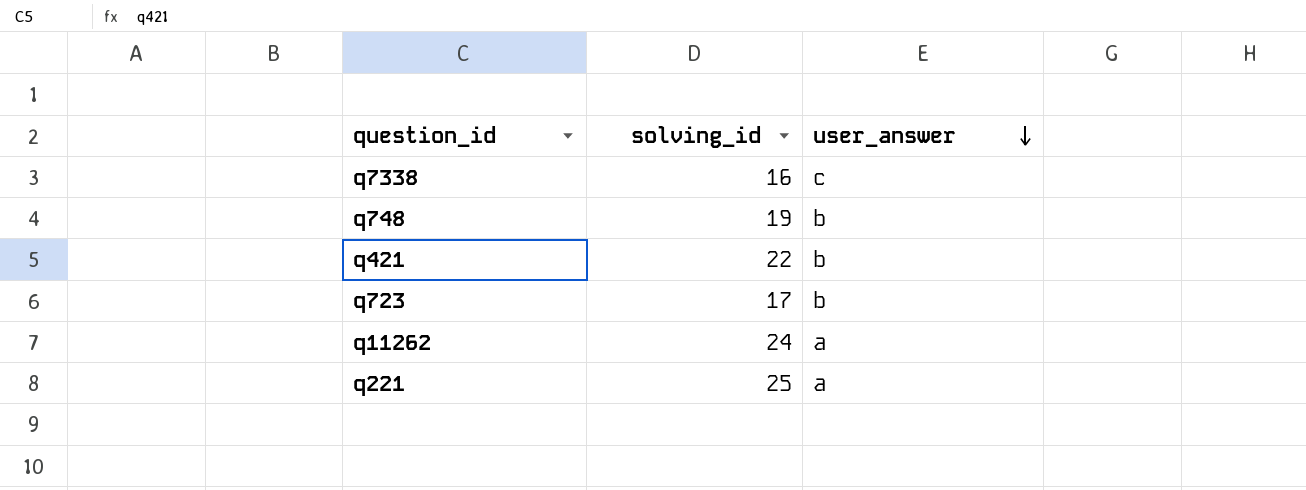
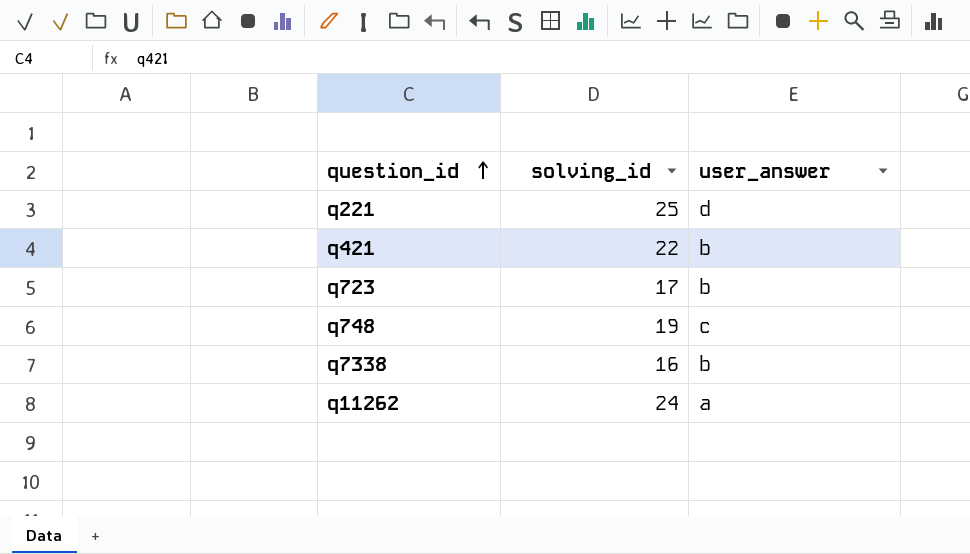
row order: user_answer descending -> question_id ascending
q221 | user_answer: a -> d
q748 | user_answer: b -> c
q7338 | user_answer: c -> b

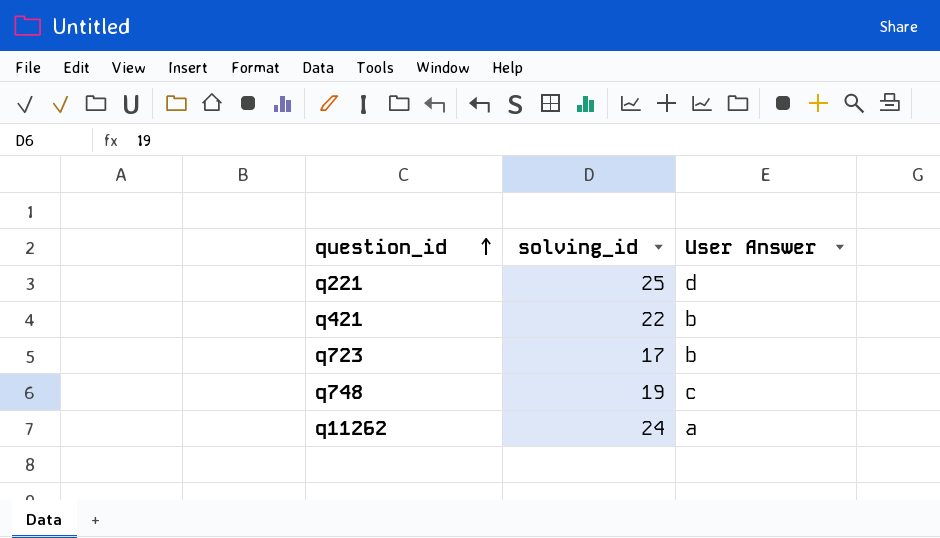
column name: user_answer -> User Answer
row q7338: 16 | b -> none

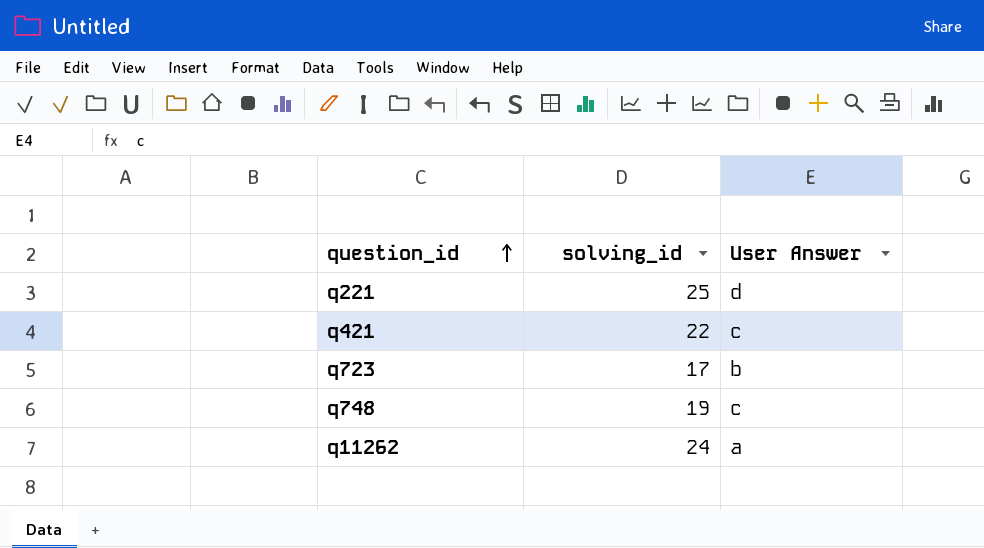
q421 | User Answer: b -> c

